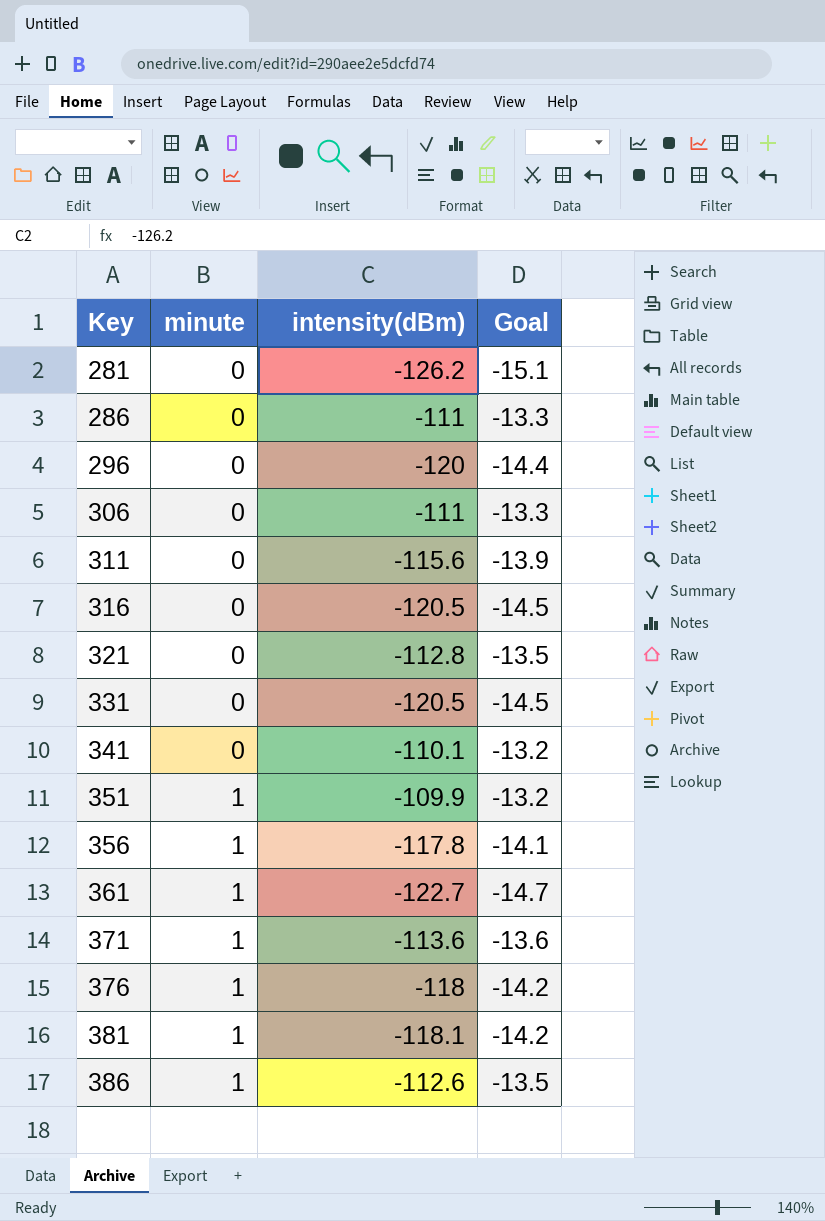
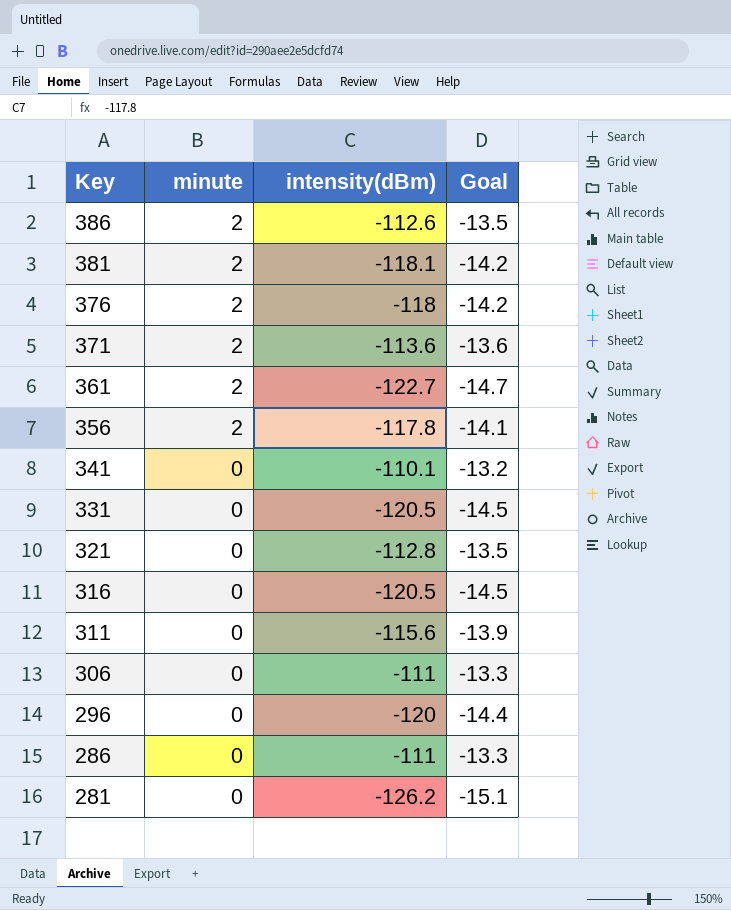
row order: Key ascending -> Key descending
row 351: 1 | -109.9 | -13.2 -> none
386 | minute: 1 -> 2
381 | minute: 1 -> 2
376 | minute: 1 -> 2
371 | minute: 1 -> 2
361 | minute: 1 -> 2
356 | minute: 1 -> 2

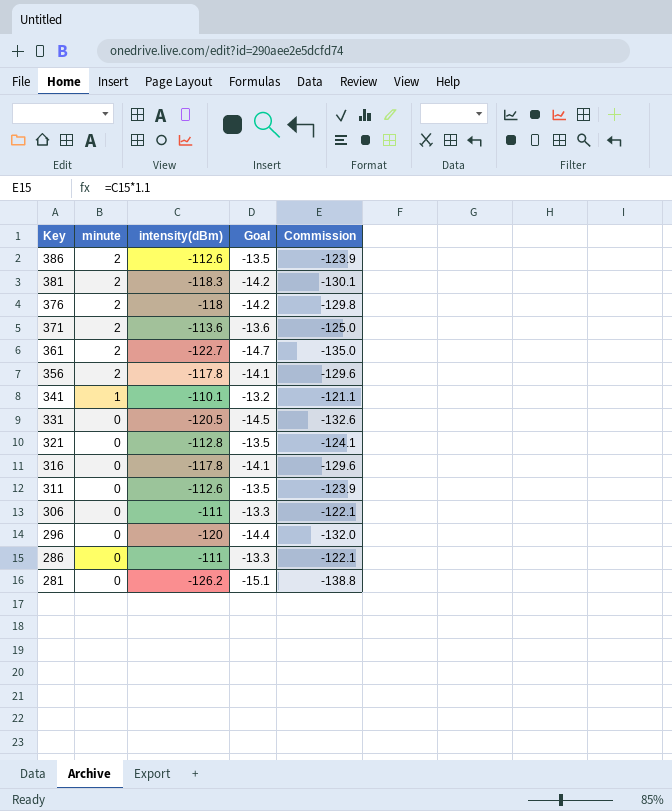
column Commission | formula: none -> [intensity(dBm)] * 1.1
381 | intensity(dBm): -118.1 -> -118.3
341 | minute: 0 -> 1
316 | intensity(dBm): -120.5 -> -117.8
316 | Goal: -14.5 -> -14.1
311 | intensity(dBm): -115.6 -> -112.6
311 | Goal: -13.9 -> -13.5

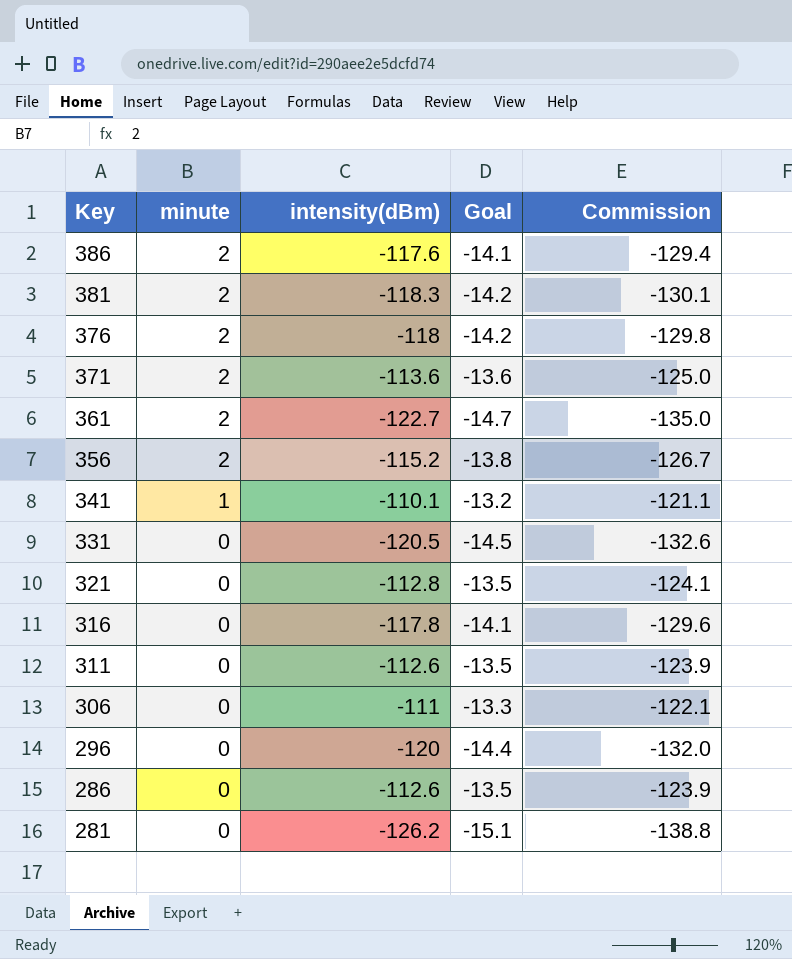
386 | intensity(dBm): -112.6 -> -117.6
386 | Goal: -13.5 -> -14.1
386 | Commission: -123.9 -> -129.4
356 | intensity(dBm): -117.8 -> -115.2
356 | Goal: -14.1 -> -13.8
356 | Commission: -129.6 -> -126.7
286 | intensity(dBm): -111 -> -112.6
286 | Goal: -13.3 -> -13.5
286 | Commission: -122.1 -> -123.9

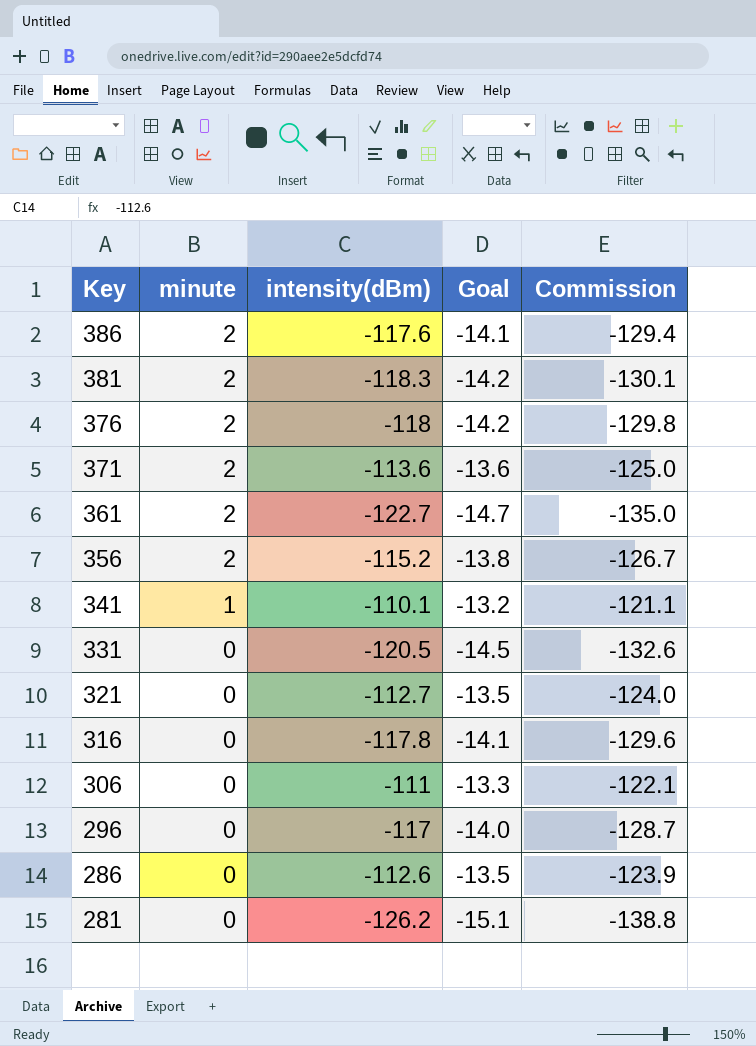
row 311: 0 | -112.6 | -13.5 | -123.9 -> none
321 | intensity(dBm): -112.8 -> -112.7
321 | Commission: -124.1 -> -124.0
296 | intensity(dBm): -120 -> -117
296 | Goal: -14.4 -> -14.0
296 | Commission: -132.0 -> -128.7

